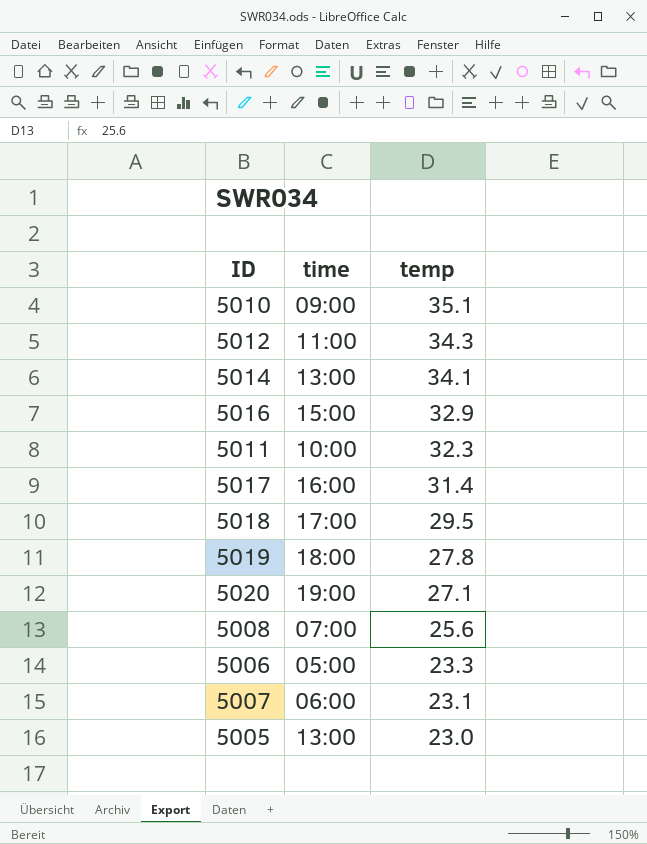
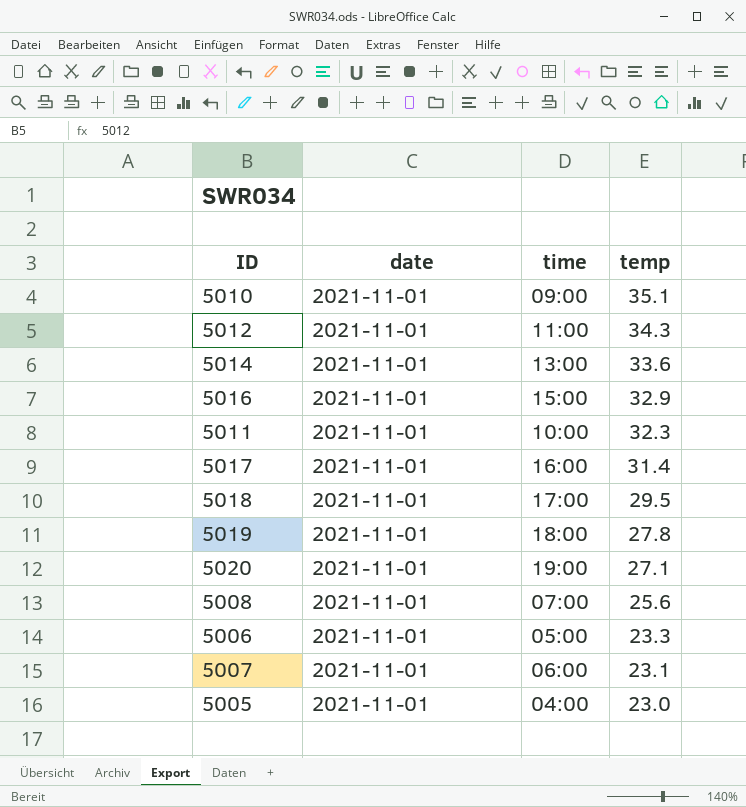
column date | position: none -> 2
5014 | temp: 34.1 -> 33.6
5005 | time: 13:00 -> 04:00

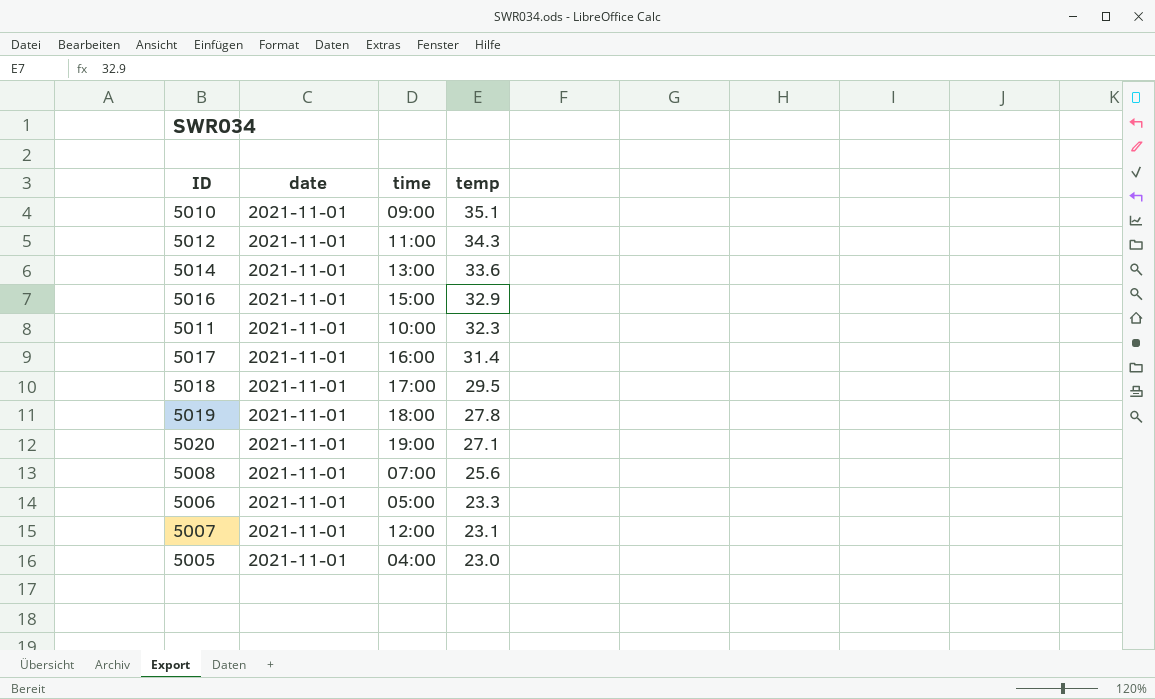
5007 | time: 06:00 -> 12:00

